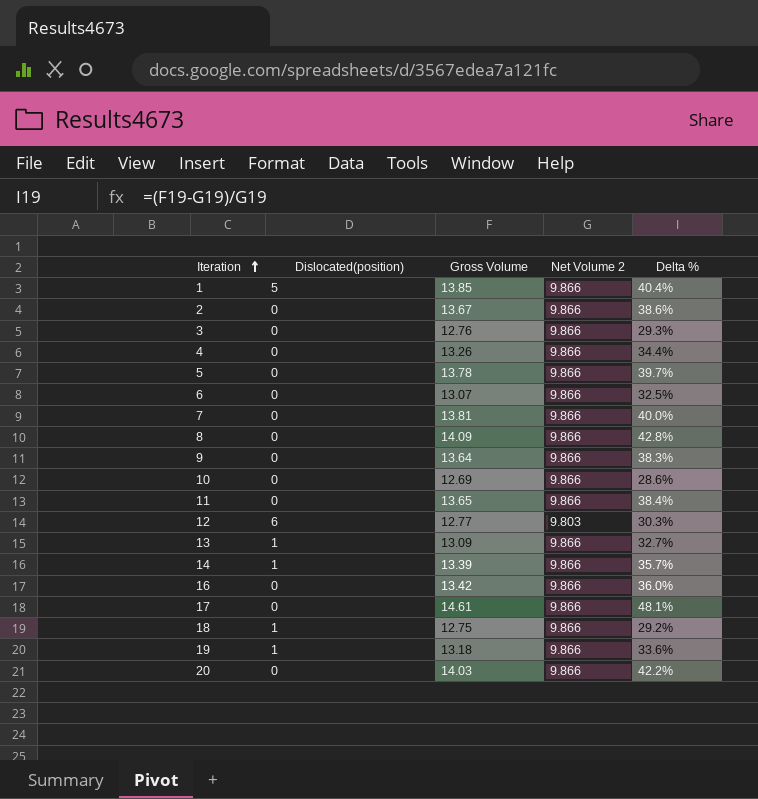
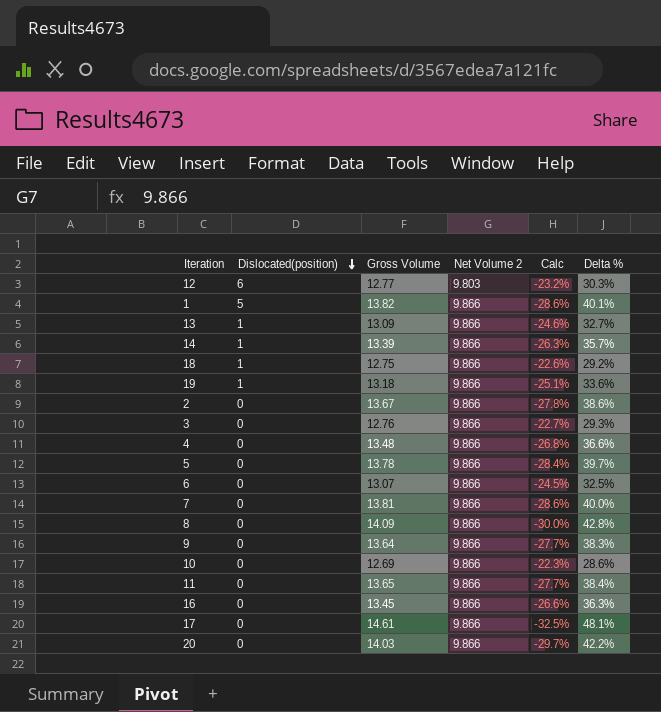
row order: Iteration ascending -> Dislocated(position) descending
column Calc | formula: none -> ([Net Volume 2] - [Gross Volume]) / [Gross Volume]
1 | Gross Volume: 13.85 -> 13.82
1 | Delta %: 40.4% -> 40.1%
4 | Gross Volume: 13.26 -> 13.48
4 | Delta %: 34.4% -> 36.6%
16 | Gross Volume: 13.42 -> 13.45
16 | Delta %: 36.0% -> 36.3%

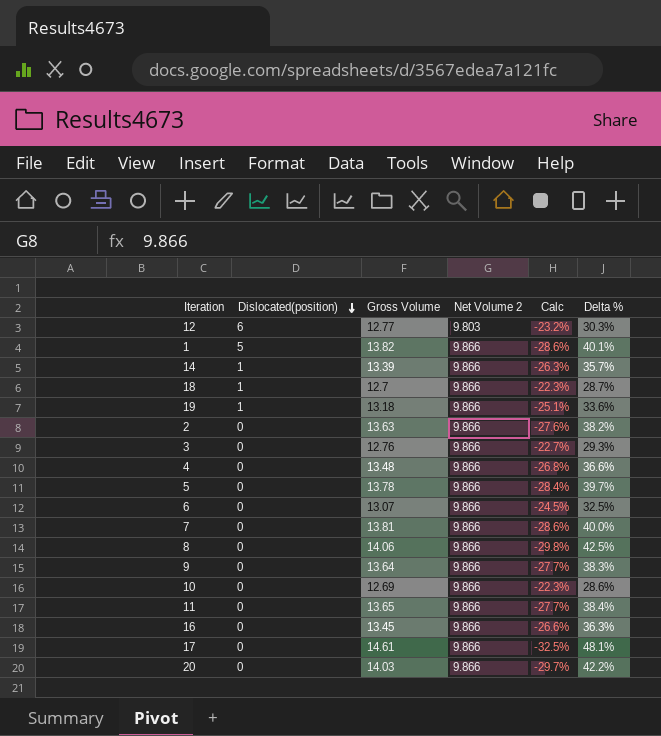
row 13: 1 | 13.09 | 9.866 | -24.6% | 32.7% -> none
18 | Gross Volume: 12.75 -> 12.7
18 | Calc: -22.6% -> -22.3%
18 | Delta %: 29.2% -> 28.7%
2 | Gross Volume: 13.67 -> 13.63
2 | Calc: -27.8% -> -27.6%
2 | Delta %: 38.6% -> 38.2%
8 | Gross Volume: 14.09 -> 14.06
8 | Calc: -30.0% -> -29.8%
8 | Delta %: 42.8% -> 42.5%

